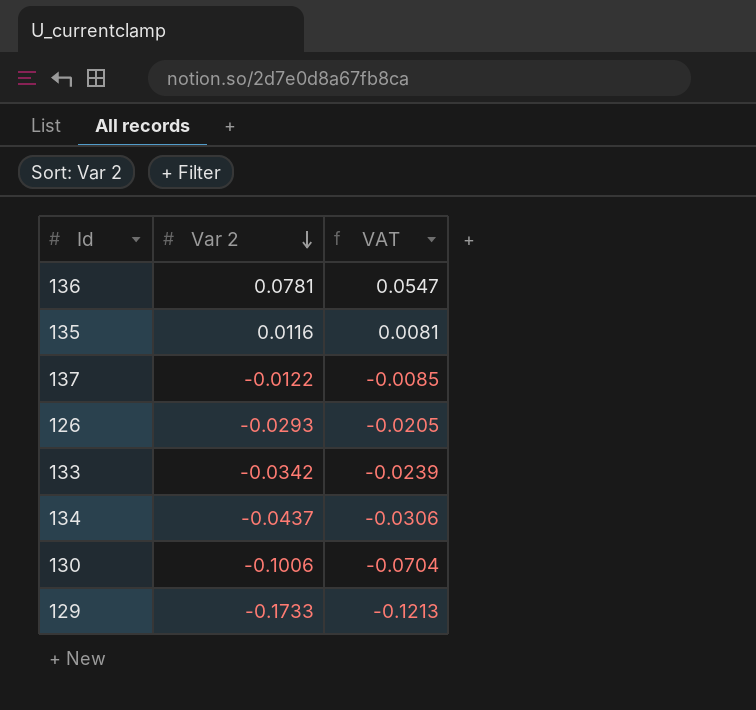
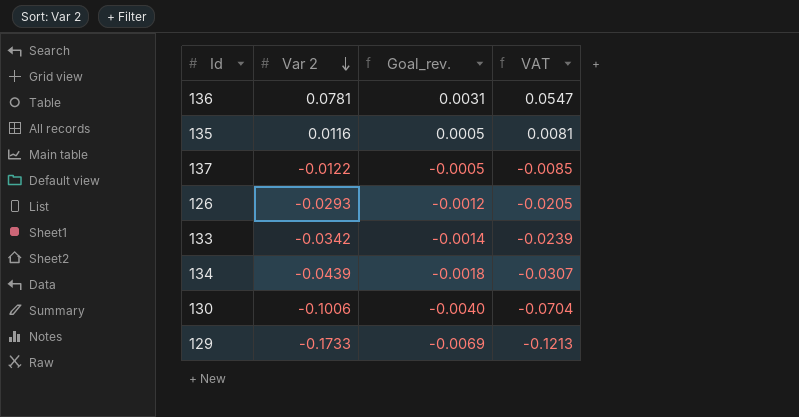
column Goal_rev. | formula: none -> [Var 2] * 0.04
134 | Var 2: -0.0437 -> -0.0439
134 | VAT: -0.0306 -> -0.0307

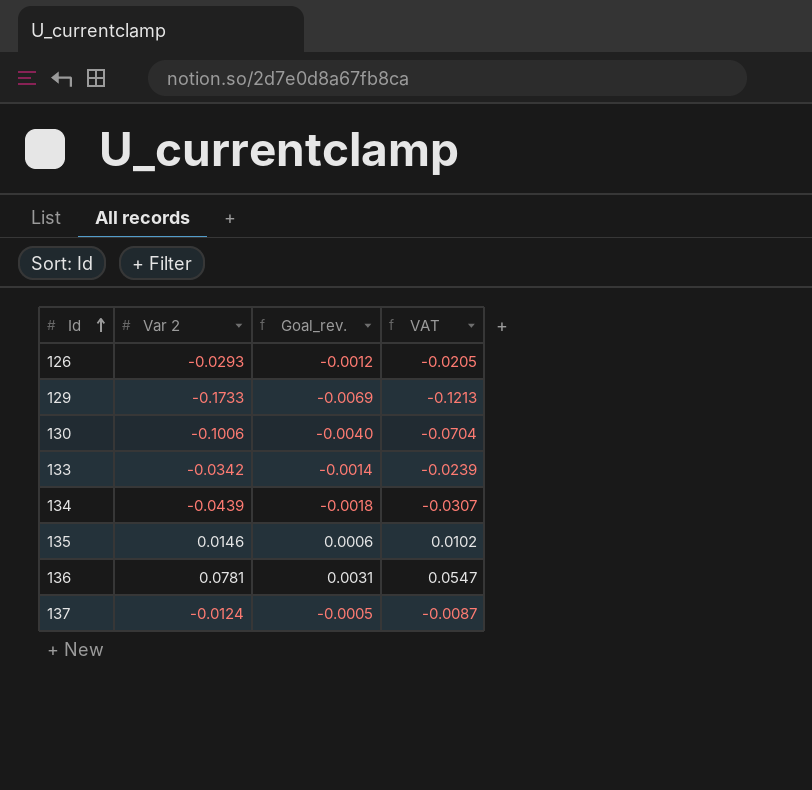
row order: Var 2 descending -> Id ascending
135 | Var 2: 0.0116 -> 0.0146
135 | Goal_rev.: 0.0005 -> 0.0006
135 | VAT: 0.0081 -> 0.0102
137 | Var 2: -0.0122 -> -0.0124
137 | VAT: -0.0085 -> -0.0087

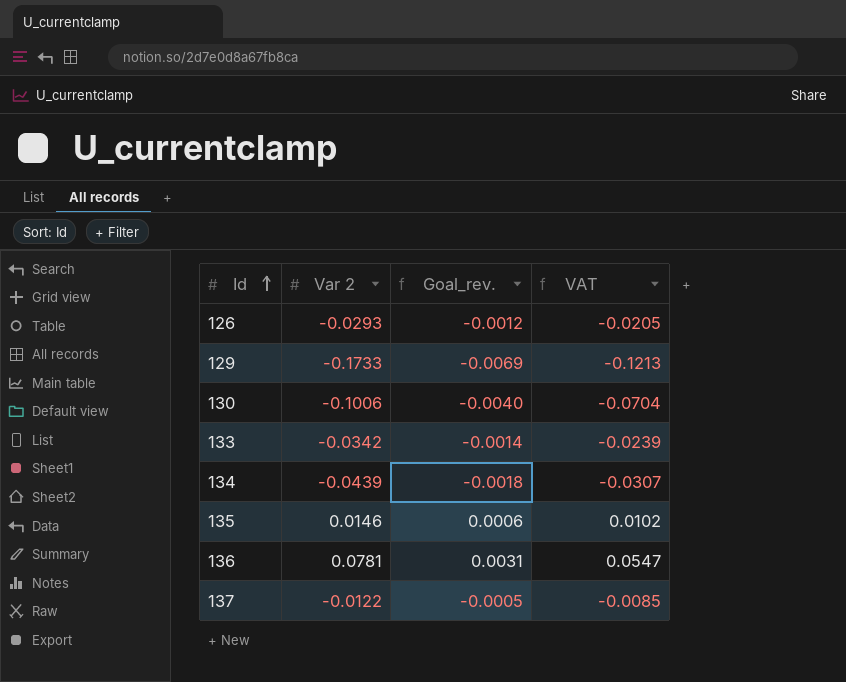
137 | Var 2: -0.0124 -> -0.0122
137 | VAT: -0.0087 -> -0.0085

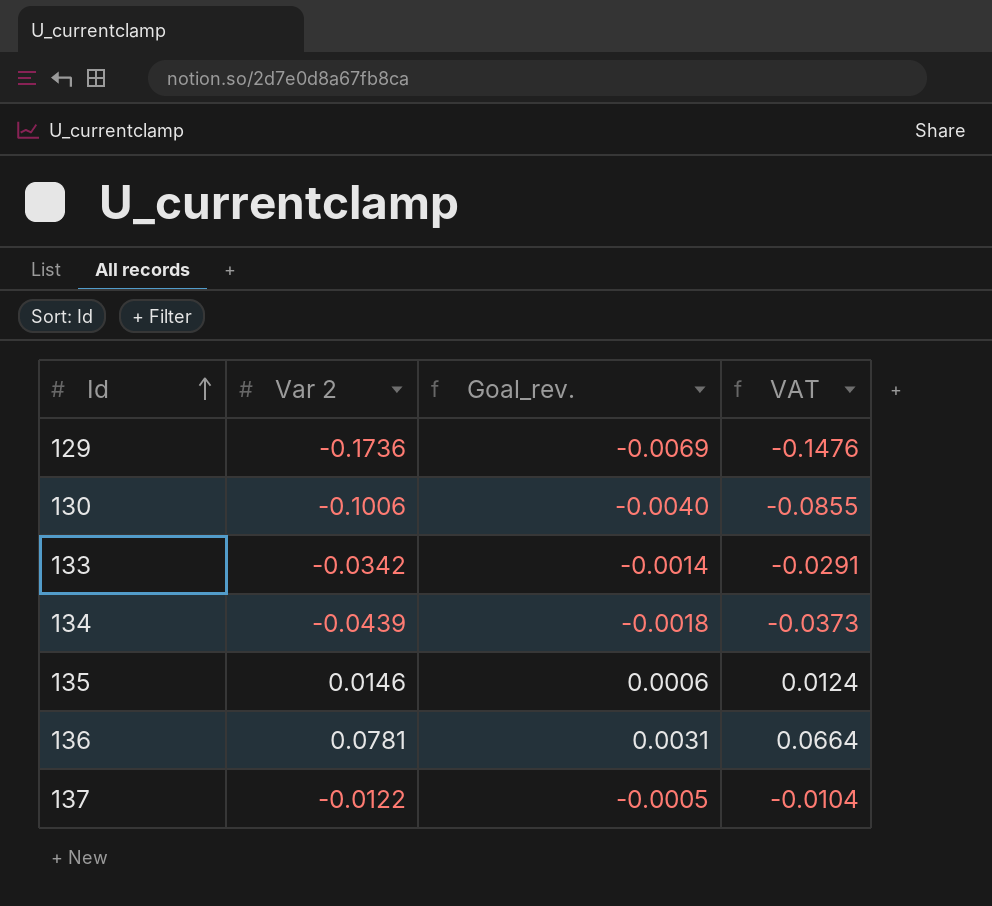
column VAT | formula: [Var 2] * 0.7 -> [Var 2] * 0.85
row 126: -0.0293 | -0.0012 | -0.0205 -> none
129 | Var 2: -0.1733 -> -0.1736

